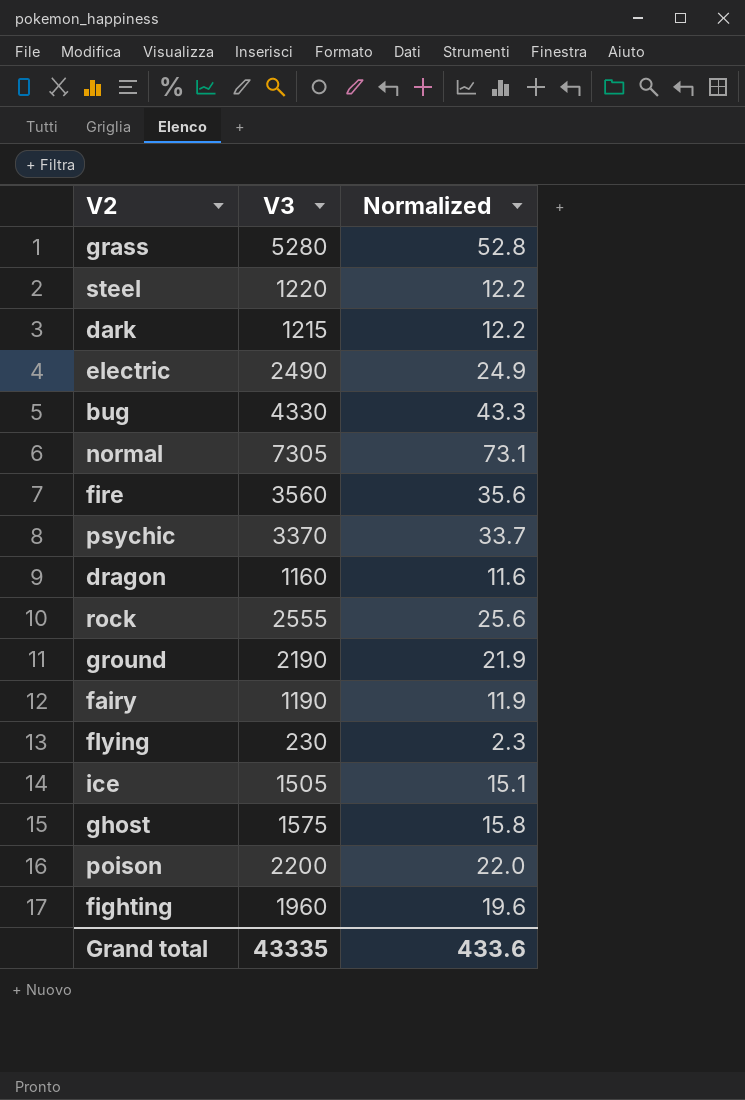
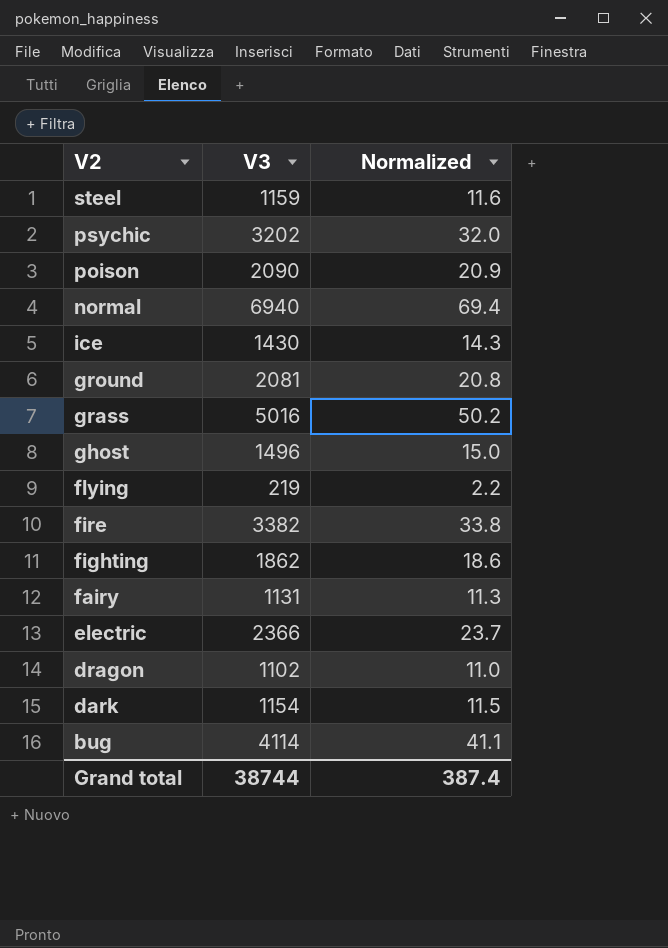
row order: none -> V2 descending
row rock: 2555 | 25.6 -> none
steel | V3: 1220 -> 1159
steel | Normalized: 12.2 -> 11.6
psychic | V3: 3370 -> 3202
psychic | Normalized: 33.7 -> 32.0
poison | V3: 2200 -> 2090
poison | Normalized: 22.0 -> 20.9
normal | V3: 7305 -> 6940
normal | Normalized: 73.1 -> 69.4
ice | V3: 1505 -> 1430
ice | Normalized: 15.1 -> 14.3
ground | V3: 2190 -> 2081
ground | Normalized: 21.9 -> 20.8
grass | V3: 5280 -> 5016
grass | Normalized: 52.8 -> 50.2
ghost | V3: 1575 -> 1496
ghost | Normalized: 15.8 -> 15.0
flying | V3: 230 -> 219
flying | Normalized: 2.3 -> 2.2
fire | V3: 3560 -> 3382
fire | Normalized: 35.6 -> 33.8
fighting | V3: 1960 -> 1862
fighting | Normalized: 19.6 -> 18.6
fairy | V3: 1190 -> 1131
fairy | Normalized: 11.9 -> 11.3
electric | V3: 2490 -> 2366
electric | Normalized: 24.9 -> 23.7
dragon | V3: 1160 -> 1102
dragon | Normalized: 11.6 -> 11.0
dark | V3: 1215 -> 1154
dark | Normalized: 12.2 -> 11.5
bug | V3: 4330 -> 4114
bug | Normalized: 43.3 -> 41.1
Grand total | V3: 43335 -> 38744
Grand total | Normalized: 433.6 -> 387.4

